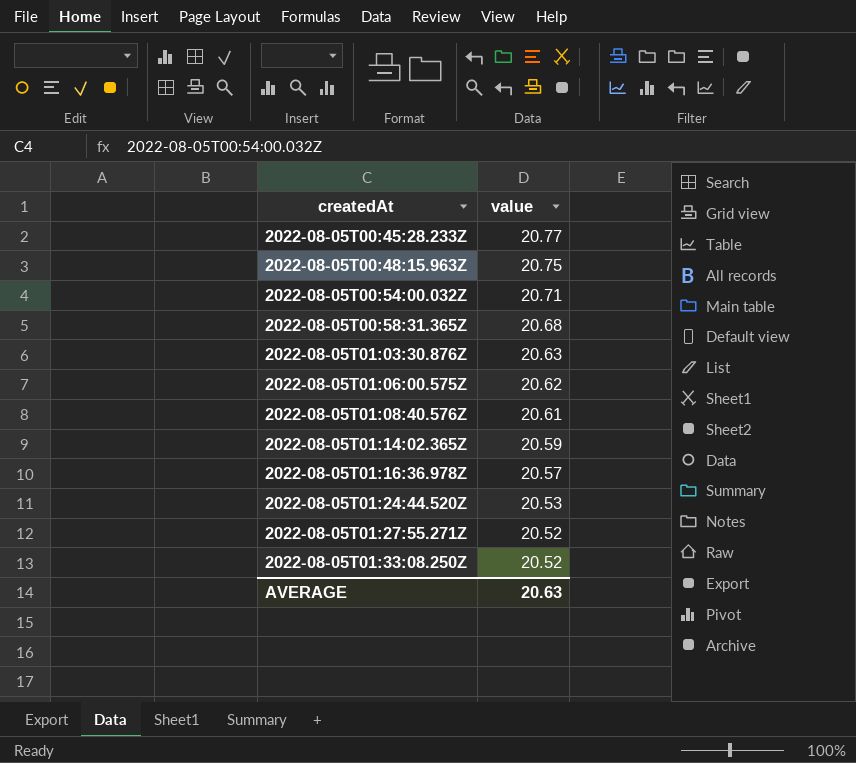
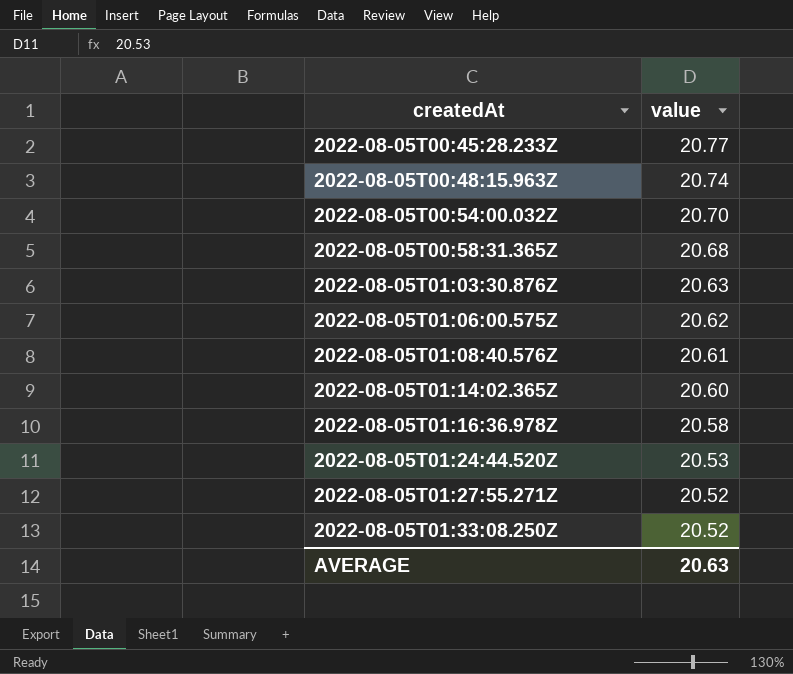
2022-08-05T00:48:15.963Z | value: 20.75 -> 20.74
2022-08-05T00:54:00.032Z | value: 20.71 -> 20.70
2022-08-05T01:14:02.365Z | value: 20.59 -> 20.60
2022-08-05T01:16:36.978Z | value: 20.57 -> 20.58

